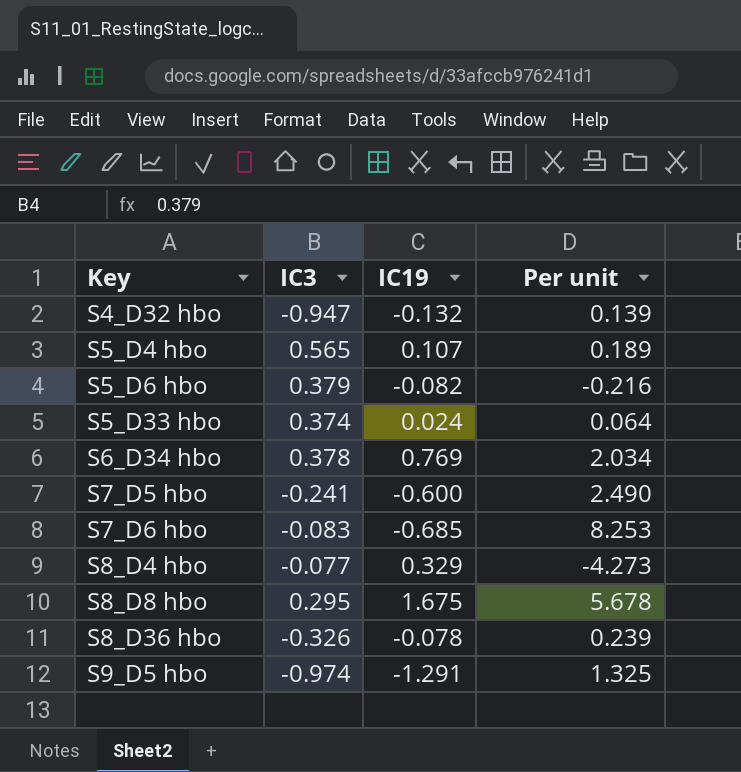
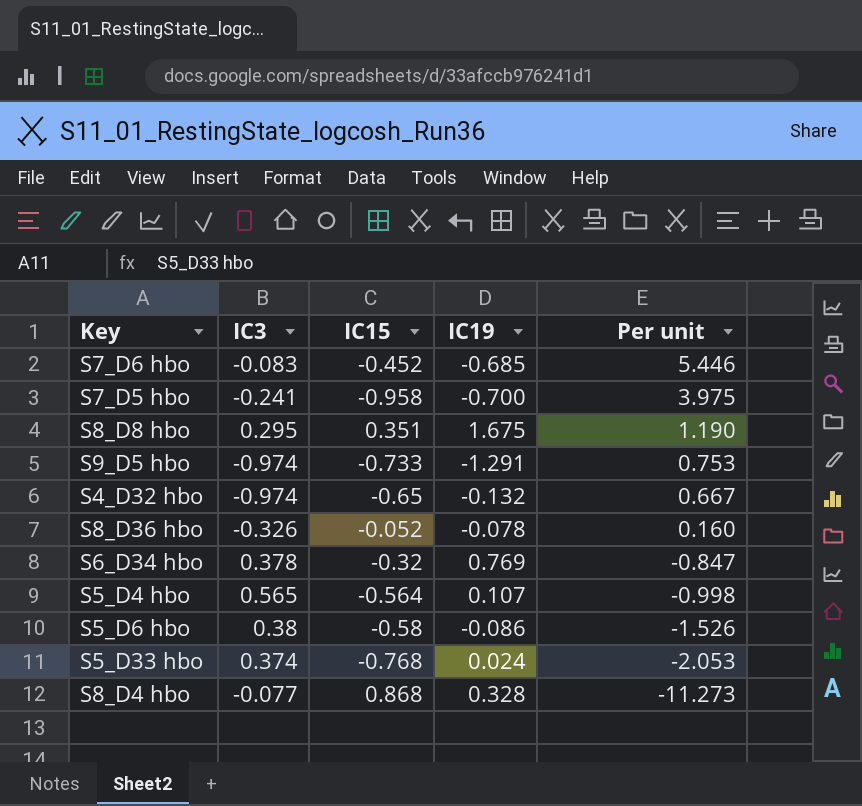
row order: Key ascending -> Per unit descending
column IC15 | position: none -> 3
column Per unit | formula: [IC19] / [IC3] -> [IC15] / [IC3]
S7_D5 hbo | IC19: -0.600 -> -0.700
S4_D32 hbo | IC3: -0.947 -> -0.974
S5_D6 hbo | IC3: 0.379 -> 0.38
S5_D6 hbo | IC19: -0.082 -> -0.086
S8_D4 hbo | IC19: 0.329 -> 0.328

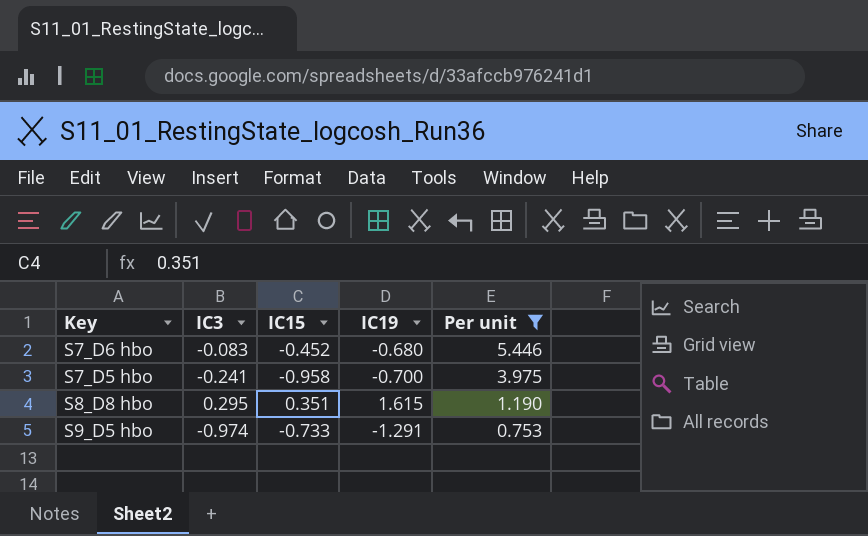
filter: none -> Per unit >= 0.753
S7_D6 hbo | IC19: -0.685 -> -0.680
S8_D8 hbo | IC19: 1.675 -> 1.615

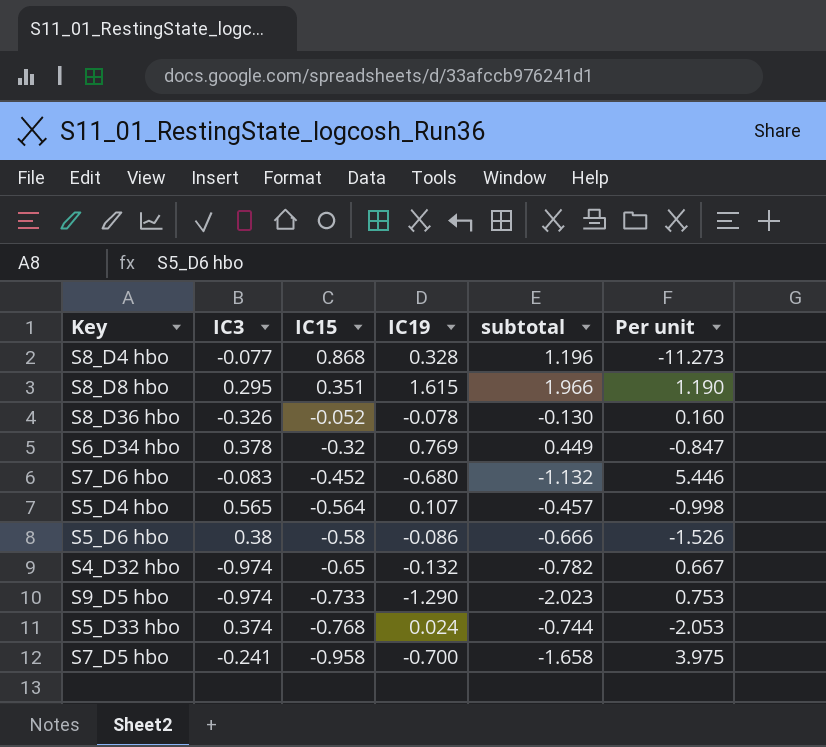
filter: Per unit >= 0.753 -> none
row order: Per unit descending -> IC15 descending
column subtotal | formula: none -> [IC15] + [IC19]
S9_D5 hbo | IC19: -1.291 -> -1.290

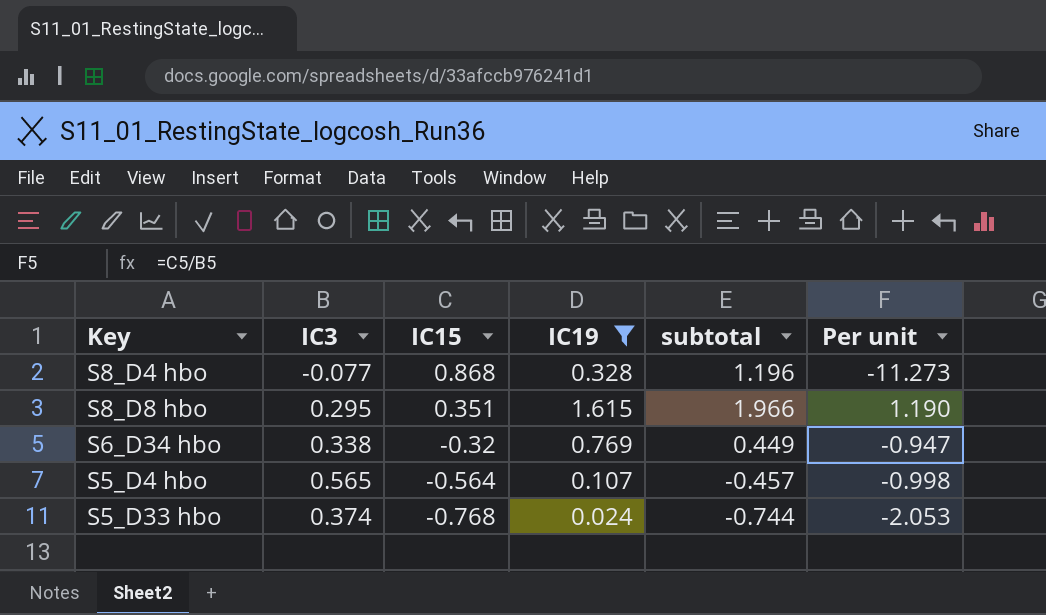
filter: none -> IC19 >= 0.024
S6_D34 hbo | IC3: 0.378 -> 0.338
S6_D34 hbo | Per unit: -0.847 -> -0.947

